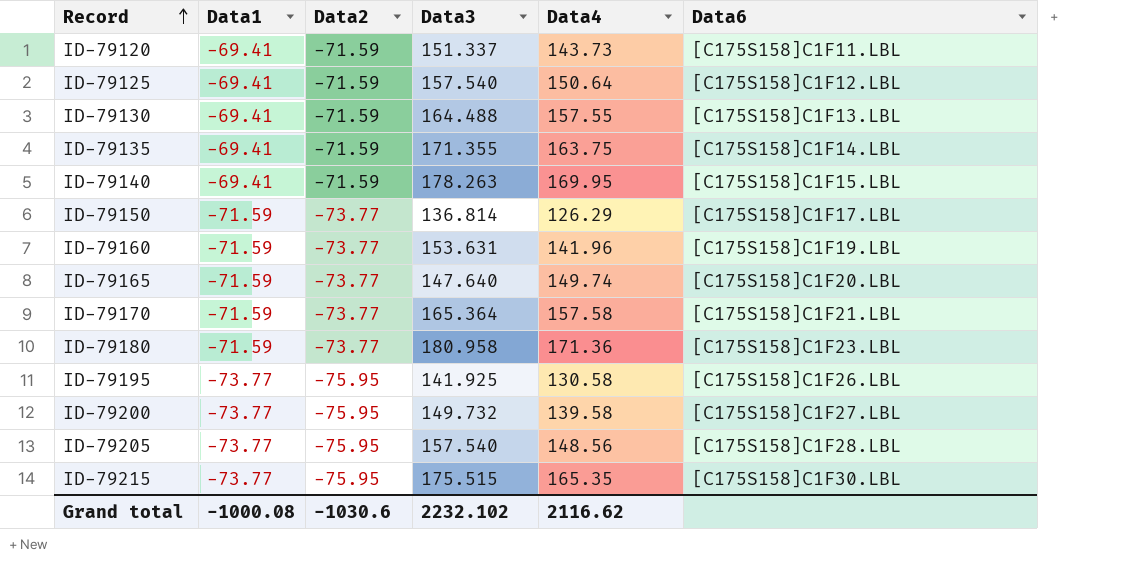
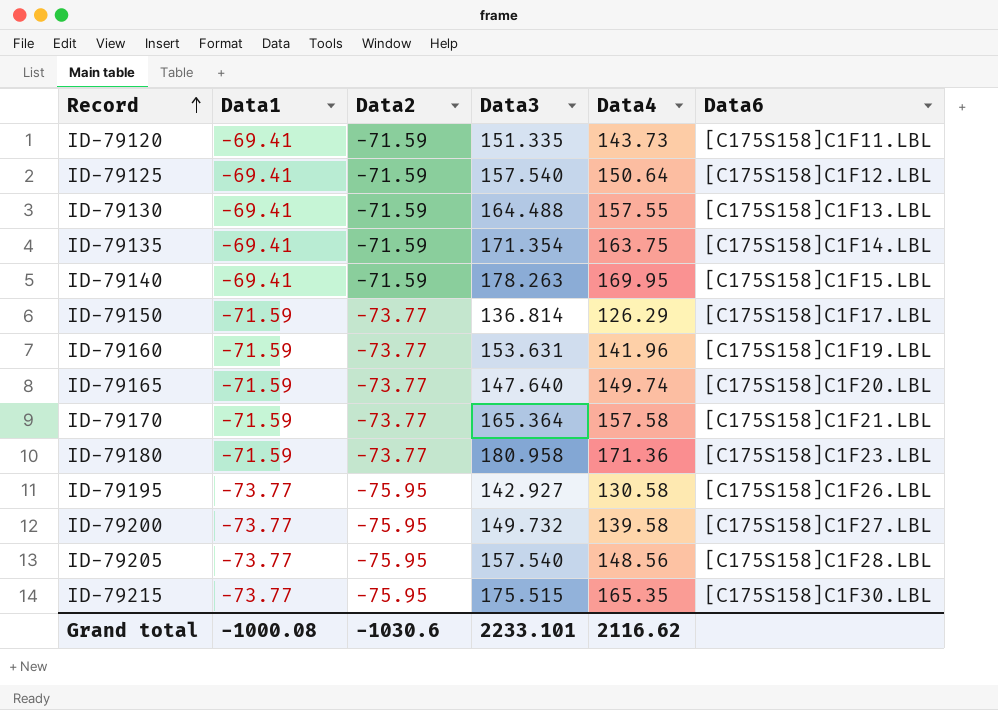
ID-79120 | Data3: 151.337 -> 151.335
ID-79135 | Data3: 171.355 -> 171.354
ID-79195 | Data3: 141.925 -> 142.927
Grand total | Data3: 2232.102 -> 2233.101

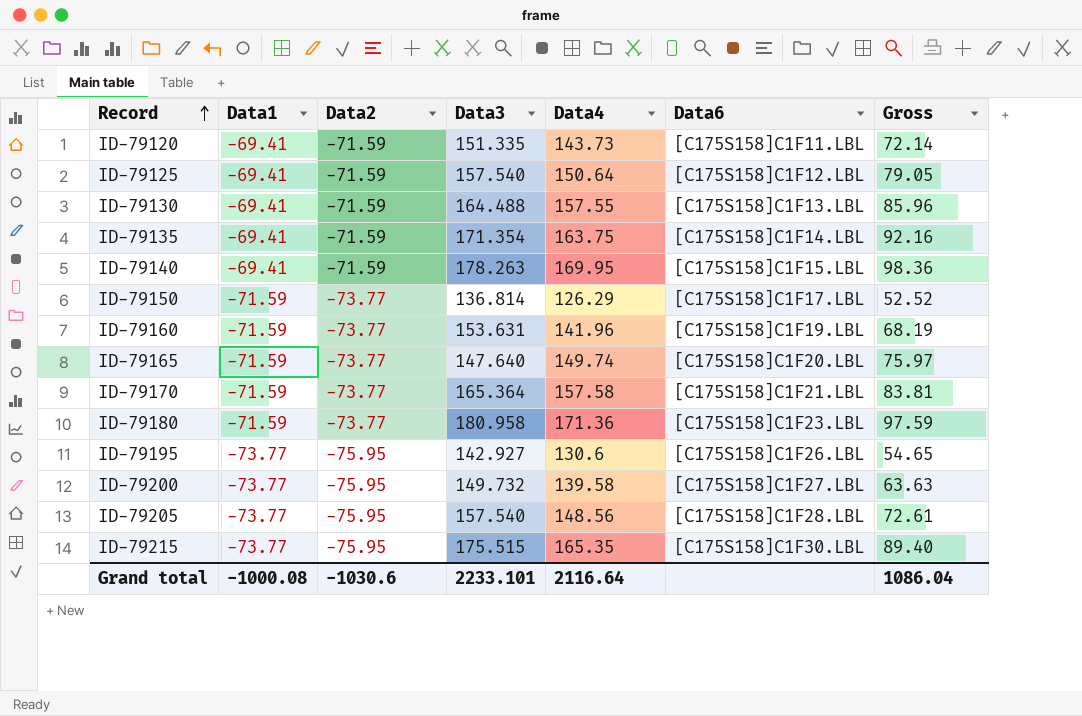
column Gross | formula: none -> [Data2] + [Data4]
ID-79195 | Data4: 130.58 -> 130.6
Grand total | Data4: 2116.62 -> 2116.64

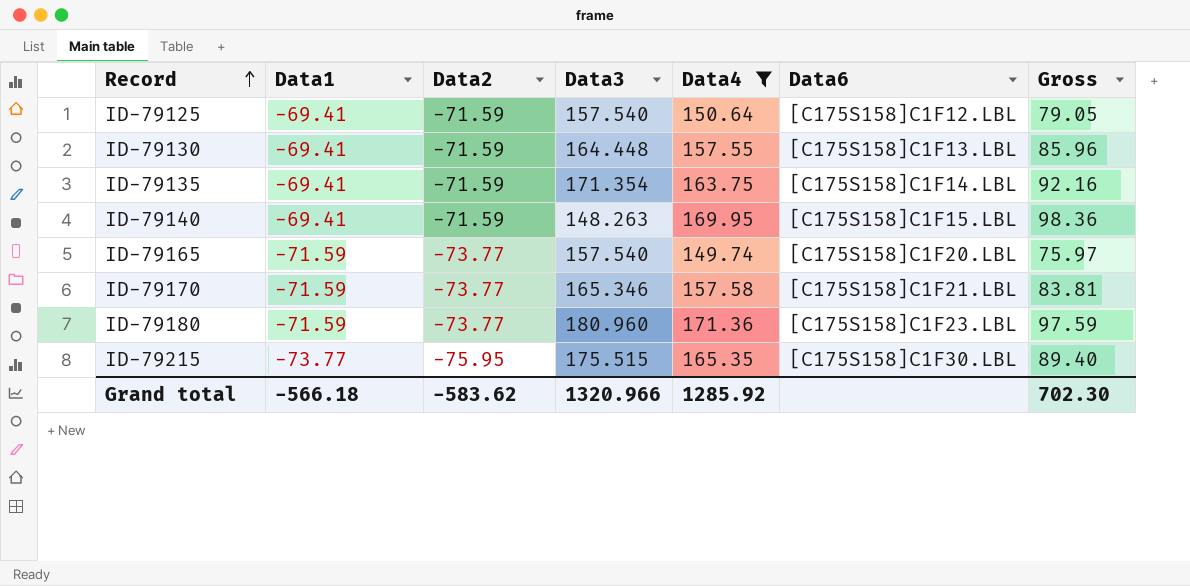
filter: none -> Data4 >= 149.74
ID-79130 | Data3: 164.488 -> 164.448
ID-79140 | Data3: 178.263 -> 148.263
ID-79165 | Data3: 147.640 -> 157.540
ID-79170 | Data3: 165.364 -> 165.346
ID-79180 | Data3: 180.958 -> 180.960
Grand total | Data1: -1000.08 -> -566.18
Grand total | Data2: -1030.6 -> -583.62
Grand total | Data3: 2233.101 -> 1320.966
Grand total | Data4: 2116.64 -> 1285.92
Grand total | Gross: 1086.04 -> 702.30

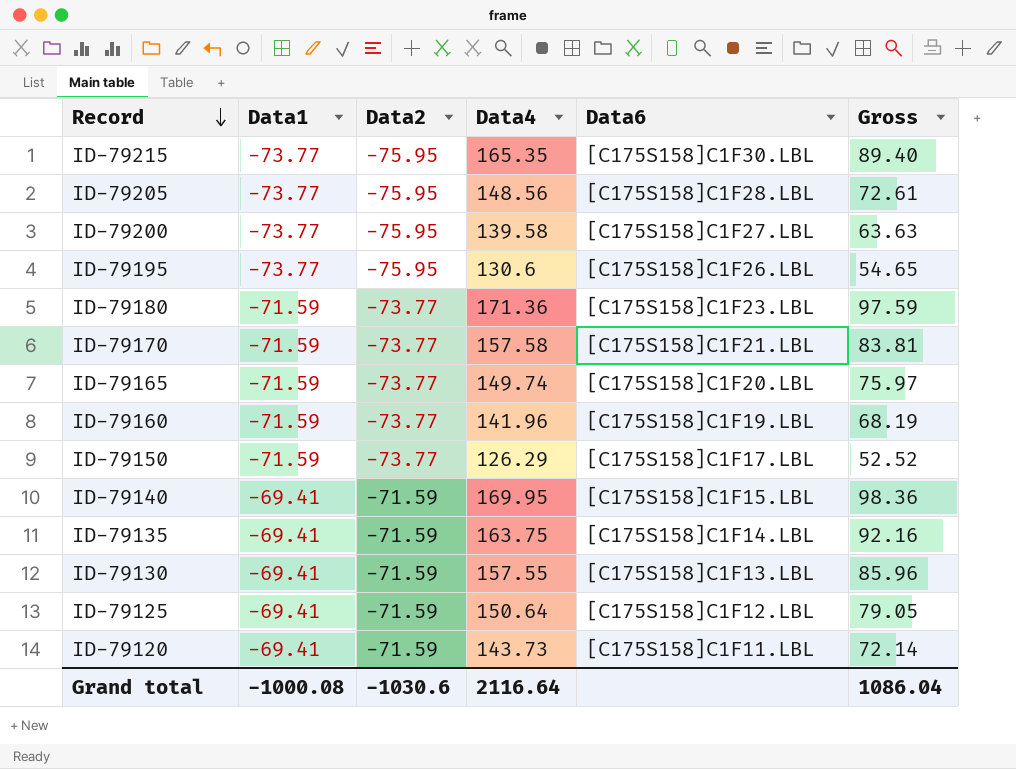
filter: Data4 >= 149.74 -> none
row order: Record ascending -> Record descending
column Data3 | position: 4 -> none
Grand total | Data1: -566.18 -> -1000.08
Grand total | Data2: -583.62 -> -1030.6
Grand total | Data4: 1285.92 -> 2116.64
Grand total | Gross: 702.30 -> 1086.04

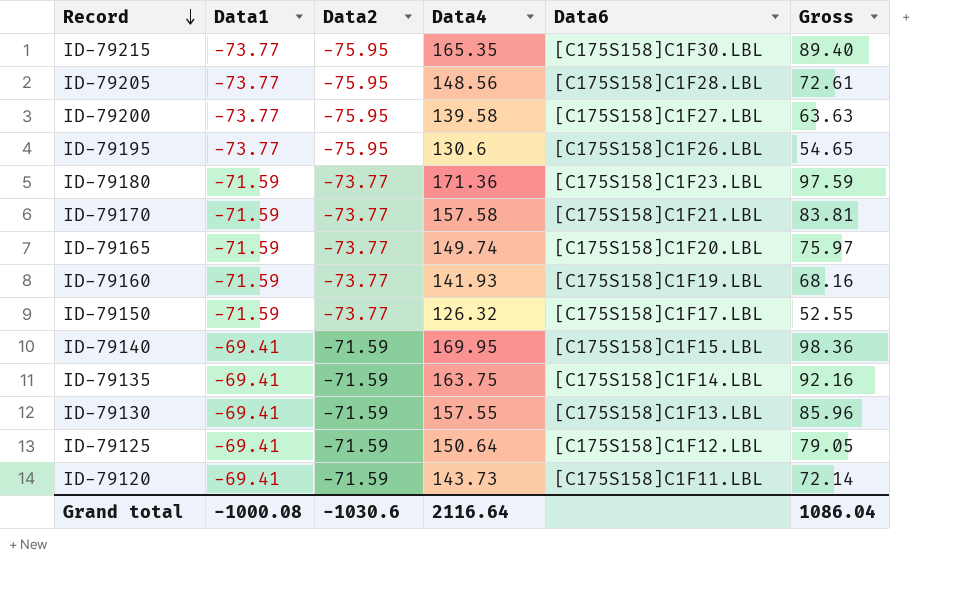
ID-79160 | Data4: 141.96 -> 141.93
ID-79160 | Gross: 68.19 -> 68.16
ID-79150 | Data4: 126.29 -> 126.32
ID-79150 | Gross: 52.52 -> 52.55

